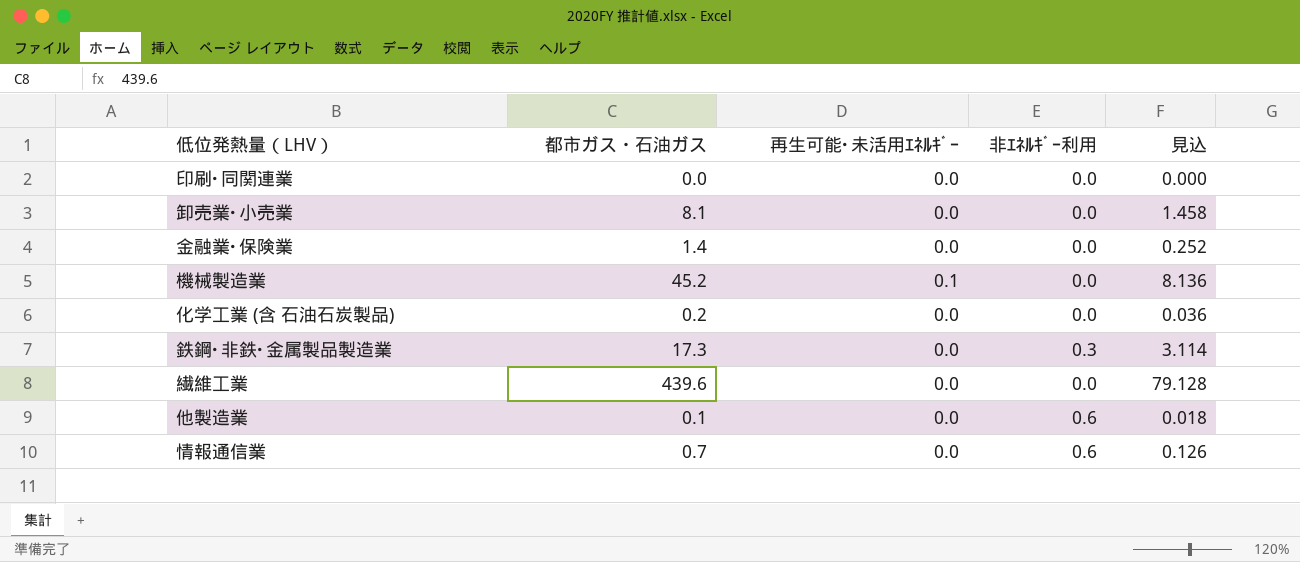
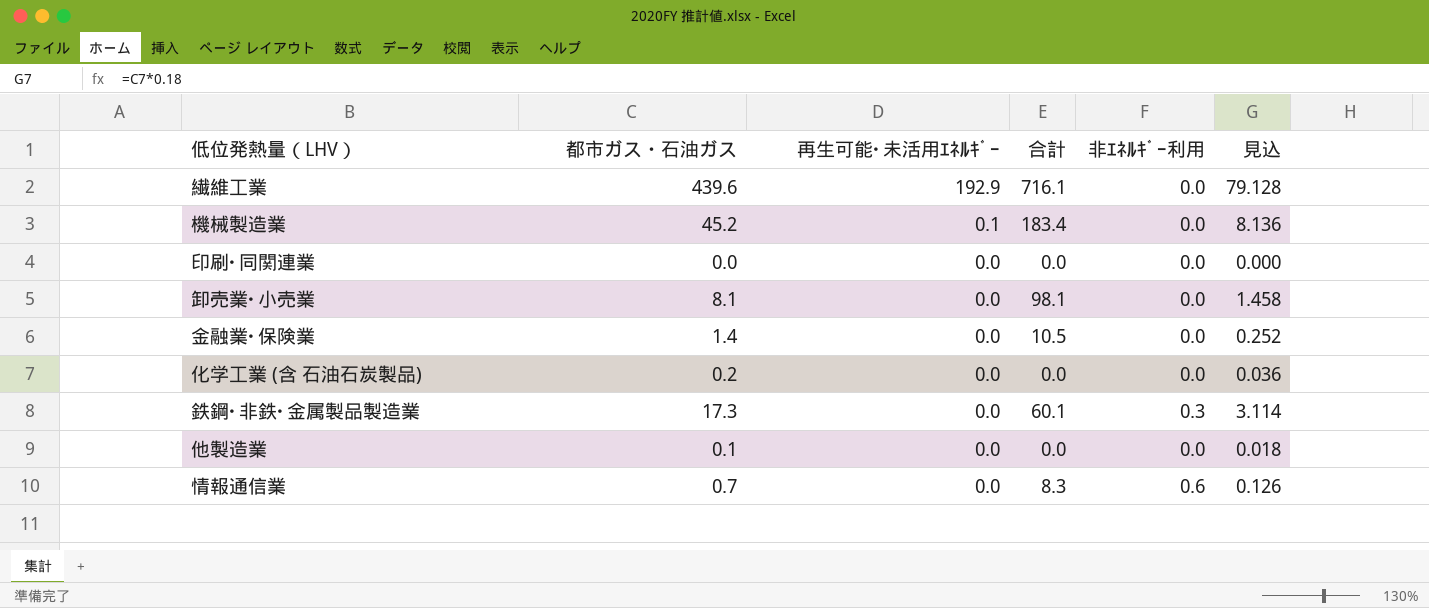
row order: none -> 再生可能･未活用ｴﾈﾙｷﾞｰ descending
column 合計 | position: none -> 4
繊維工業 | 再生可能･未活用ｴﾈﾙｷﾞｰ: 0.0 -> 192.9
他製造業 | 非ｴﾈﾙｷﾞｰ利用: 0.6 -> 0.0

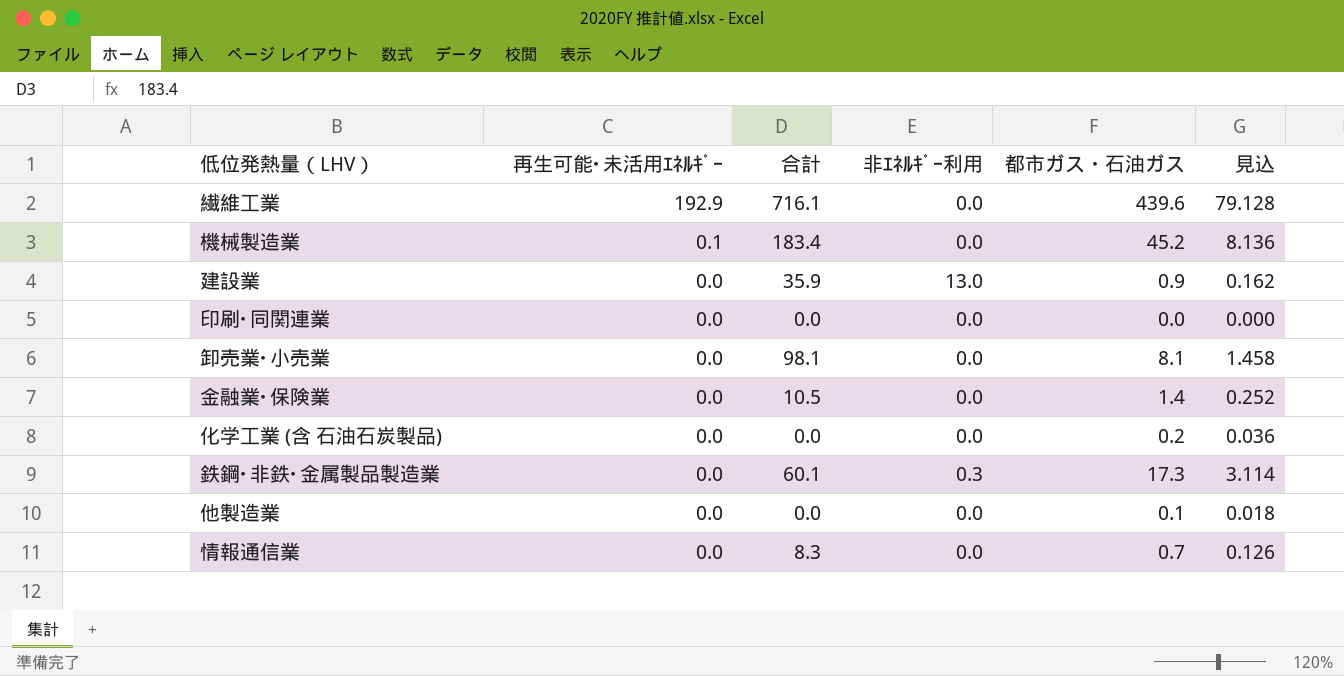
column 都市ガス・石油ガス | position: 2 -> 5
row 建設業: none -> 0.0 | 35.9 | 13.0 | 0.9 | 0.162
情報通信業 | 非ｴﾈﾙｷﾞｰ利用: 0.6 -> 0.0

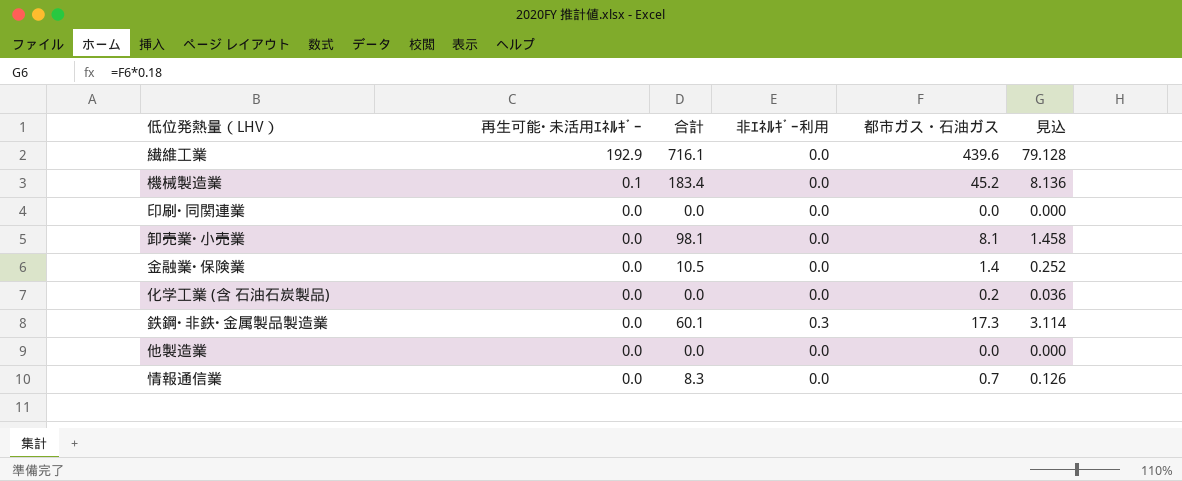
row 建設業: 0.0 | 35.9 | 13.0 | 0.9 | 0.162 -> none
他製造業 | 都市ガス・石油ガス: 0.1 -> 0.0
他製造業 | 見込: 0.018 -> 0.000

